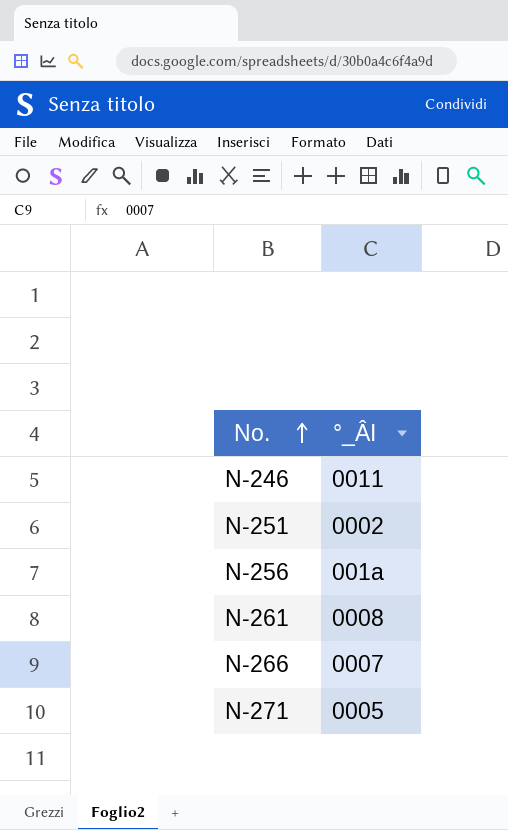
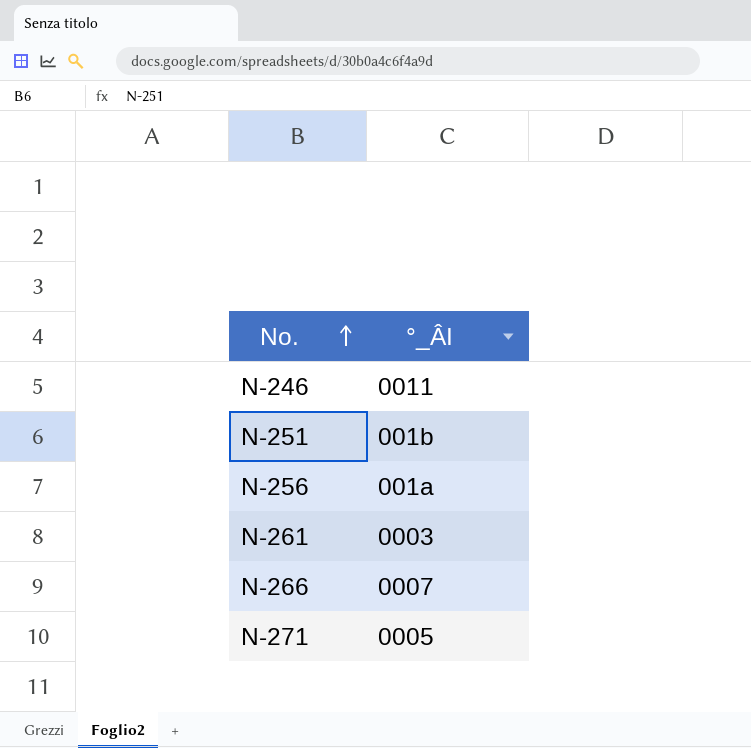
N-251 | °_ÂI: 0002 -> 001b
N-261 | °_ÂI: 0008 -> 0003

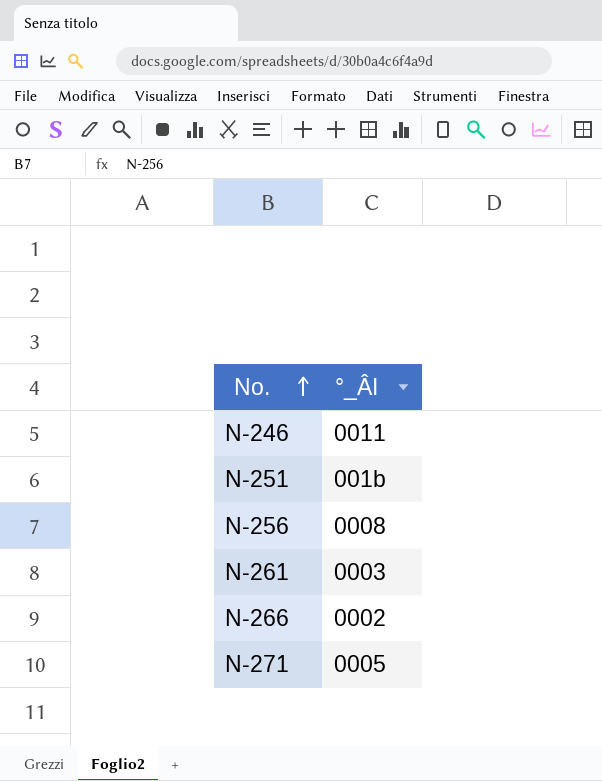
N-256 | °_ÂI: 001a -> 0008
N-266 | °_ÂI: 0007 -> 0002

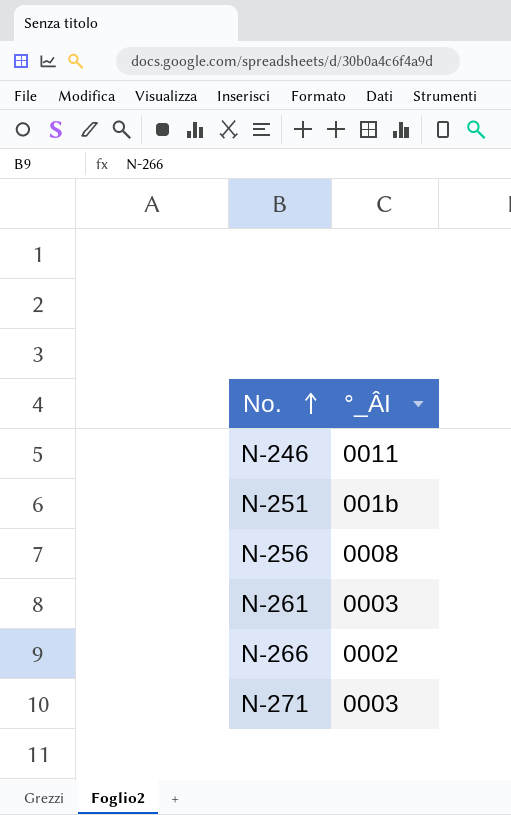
N-271 | °_ÂI: 0005 -> 0003

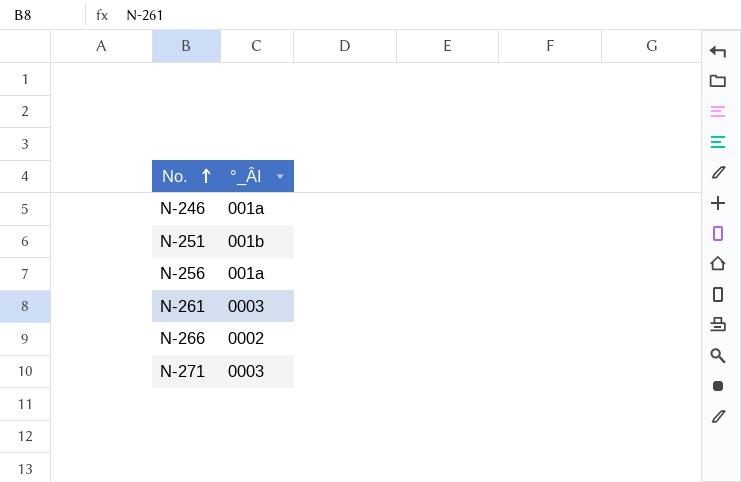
N-246 | °_ÂI: 0011 -> 001a
N-256 | °_ÂI: 0008 -> 001a

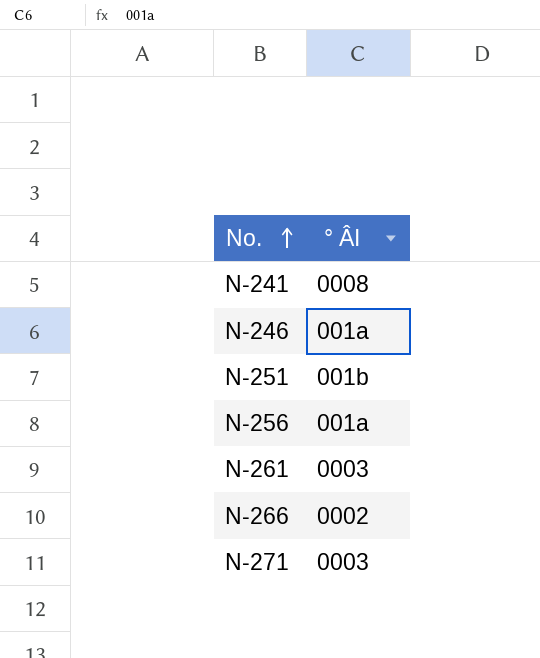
column name: °_ÂI -> ° ÂI
row N-241: none -> 0008

